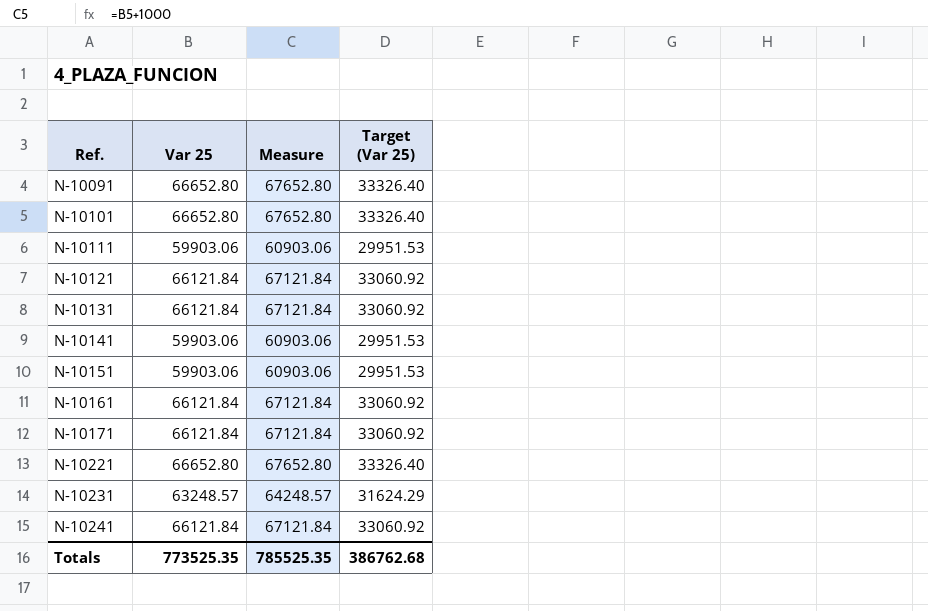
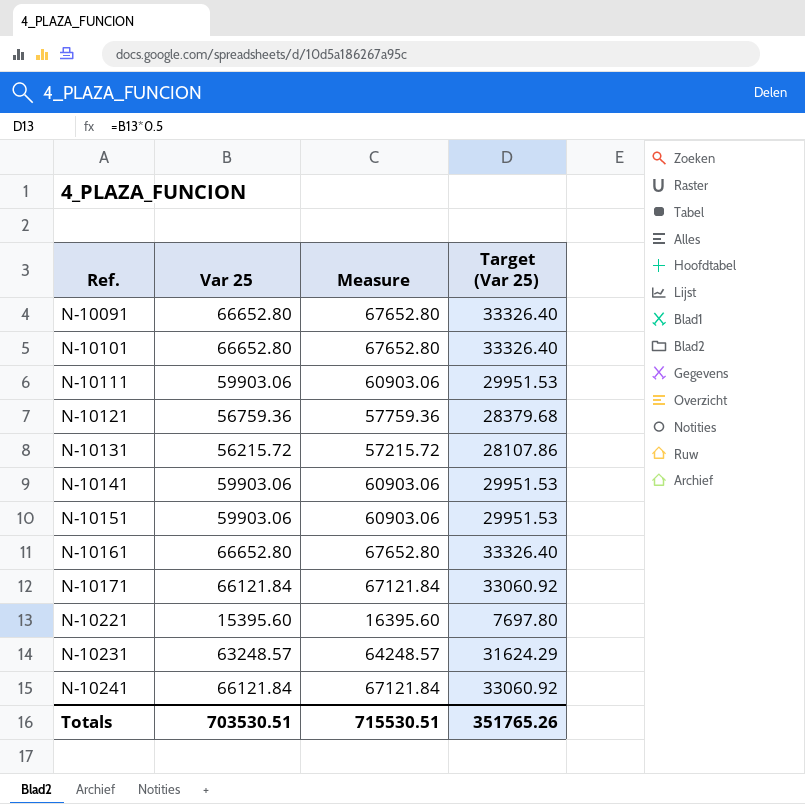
N-10121 | Var 25: 66121.84 -> 56759.36
N-10121 | Measure: 67121.84 -> 57759.36
N-10121 | Target (Var 25): 33060.92 -> 28379.68
N-10131 | Var 25: 66121.84 -> 56215.72
N-10131 | Measure: 67121.84 -> 57215.72
N-10131 | Target (Var 25): 33060.92 -> 28107.86
N-10161 | Var 25: 66121.84 -> 66652.80
N-10161 | Measure: 67121.84 -> 67652.80
N-10161 | Target (Var 25): 33060.92 -> 33326.40
N-10221 | Var 25: 66652.80 -> 15395.60
N-10221 | Measure: 67652.80 -> 16395.60
N-10221 | Target (Var 25): 33326.40 -> 7697.80
Totals | Var 25: 773525.35 -> 703530.51
Totals | Measure: 785525.35 -> 715530.51
Totals | Target (Var 25): 386762.68 -> 351765.26

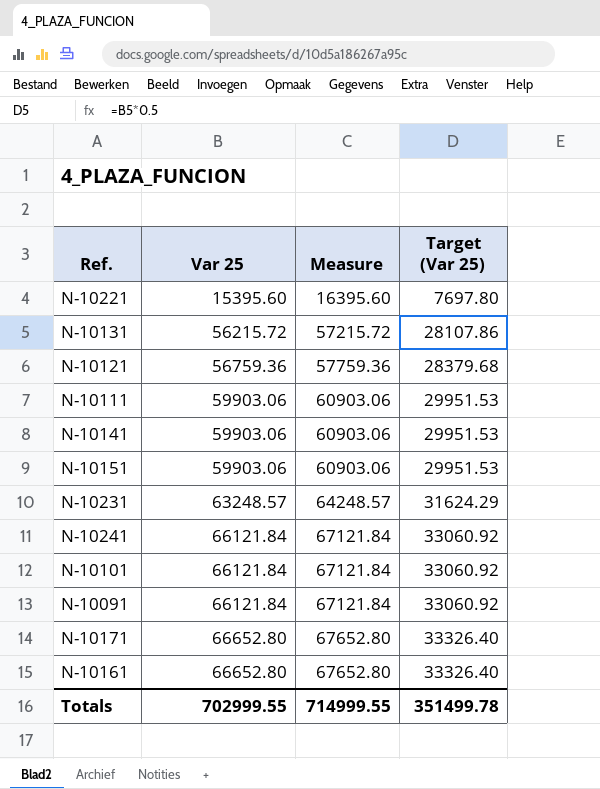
row order: Ref. ascending -> Var 25 ascending
N-10101 | Var 25: 66652.80 -> 66121.84
N-10101 | Measure: 67652.80 -> 67121.84
N-10101 | Target (Var 25): 33326.40 -> 33060.92
N-10091 | Var 25: 66652.80 -> 66121.84
N-10091 | Measure: 67652.80 -> 67121.84
N-10091 | Target (Var 25): 33326.40 -> 33060.92
N-10171 | Var 25: 66121.84 -> 66652.80
N-10171 | Measure: 67121.84 -> 67652.80
N-10171 | Target (Var 25): 33060.92 -> 33326.40
Totals | Var 25: 703530.51 -> 702999.55
Totals | Measure: 715530.51 -> 714999.55
Totals | Target (Var 25): 351765.26 -> 351499.78

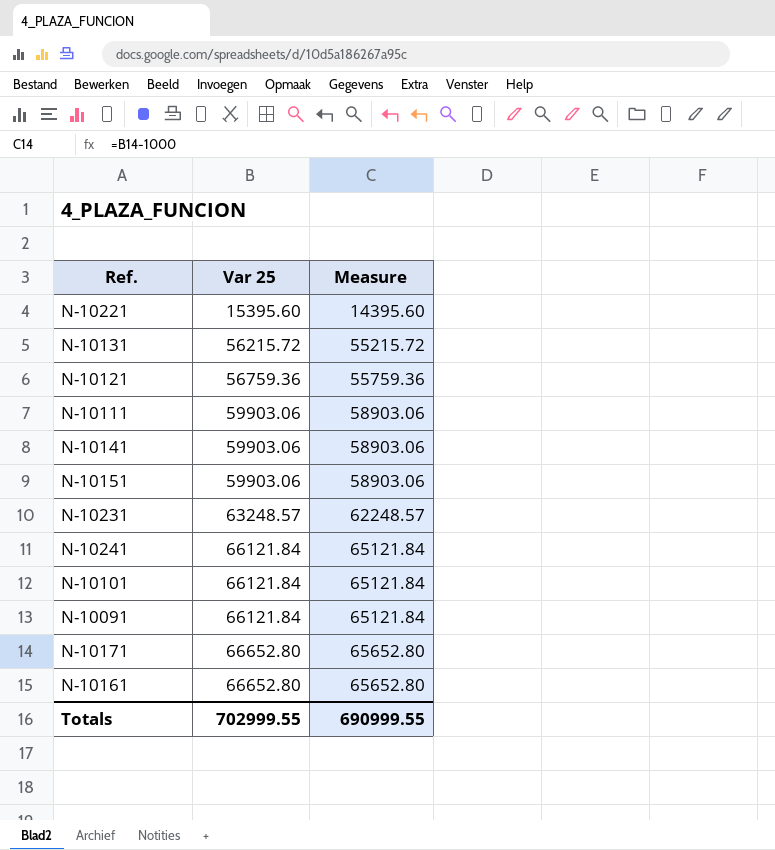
column Target (Var 25) | formula: [Var 25] * 0.5 -> none
column Measure | formula: [Var 25] + 1000 -> [Var 25] - 1000
Totals | Measure: 714999.55 -> 690999.55

